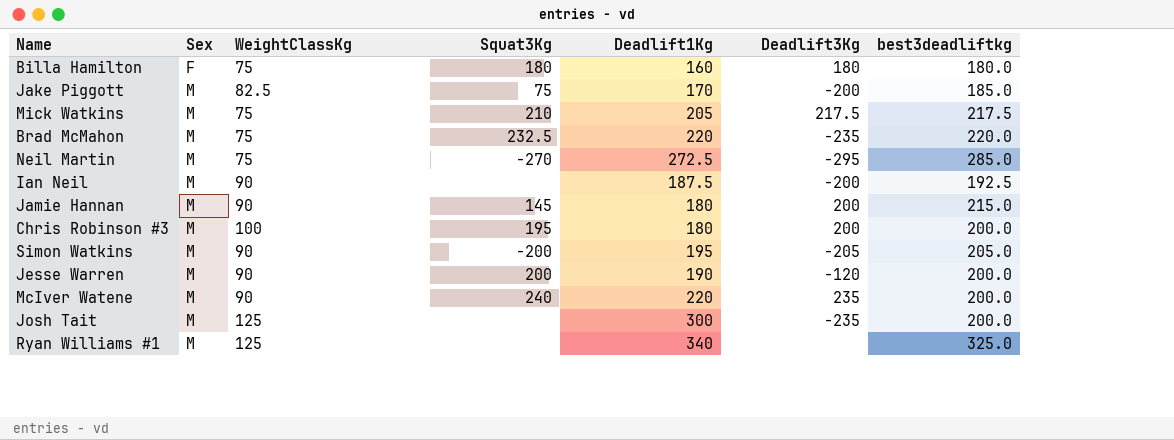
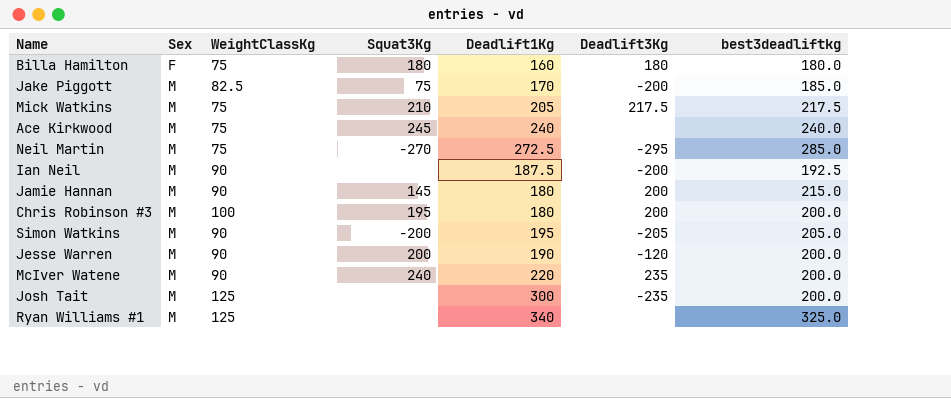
row Brad McMahon: M | 75 | 232.5 | 220 | -235 | 220.0 -> none
row Ace Kirkwood: none -> M | 75 | 245 | 240 | none | 240.0

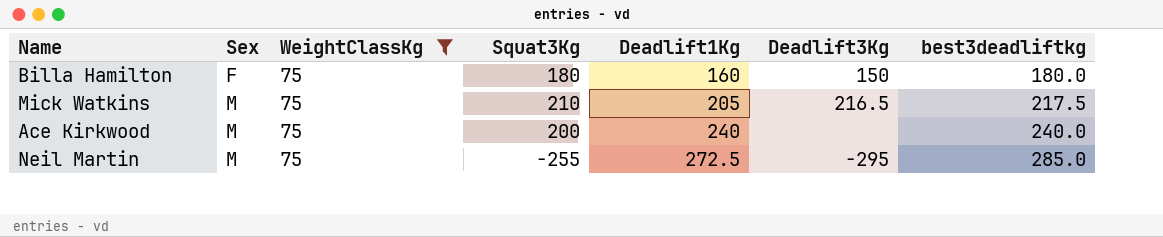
filter: none -> WeightClassKg = 75
Billa Hamilton | Deadlift3Kg: 180 -> 150
Mick Watkins | Deadlift3Kg: 217.5 -> 216.5
Ace Kirkwood | Squat3Kg: 245 -> 200
Neil Martin | Squat3Kg: -270 -> -255

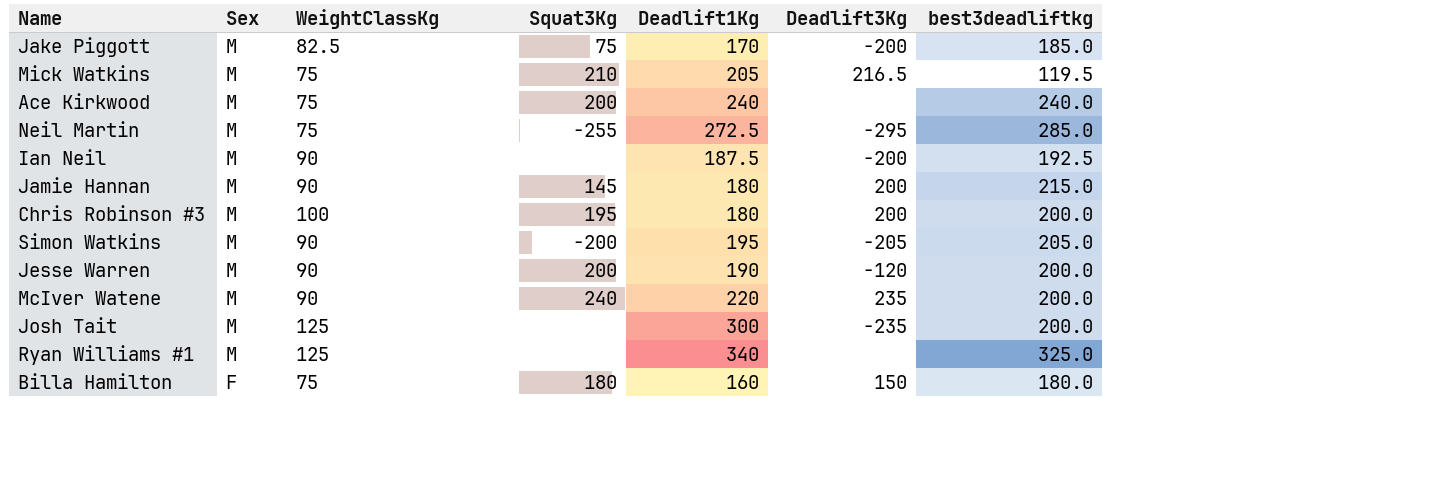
filter: WeightClassKg = 75 -> none
row order: Sex ascending -> Sex descending
Mick Watkins | best3deadliftkg: 217.5 -> 119.5

